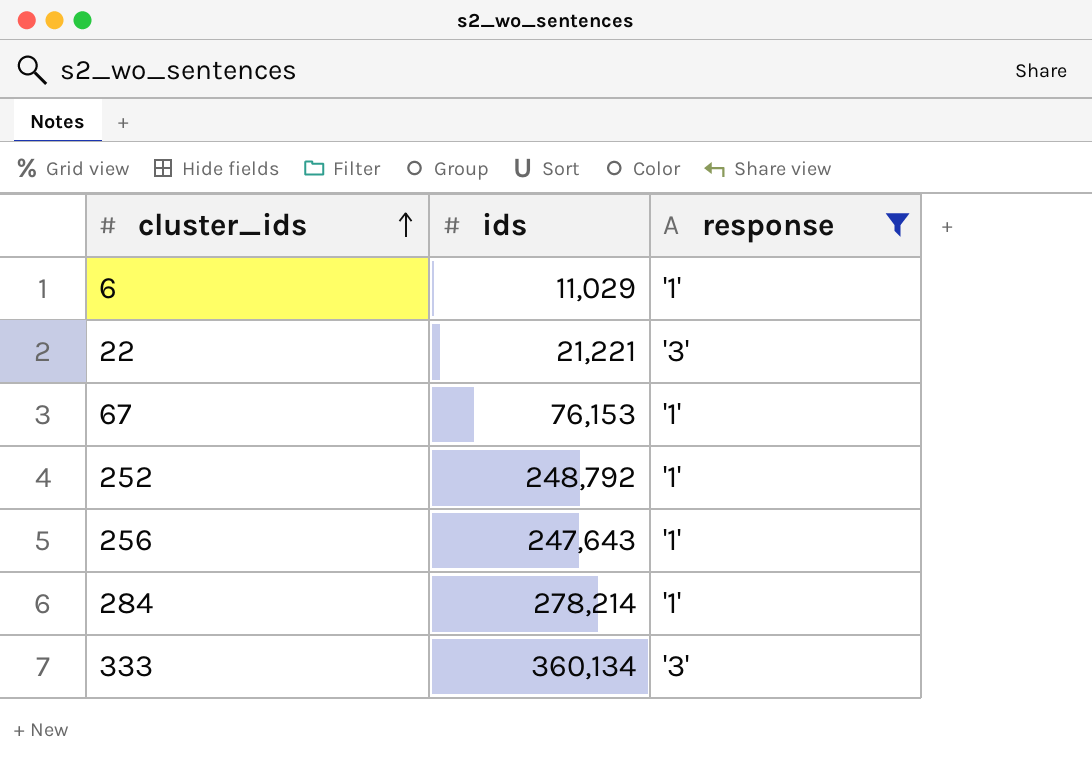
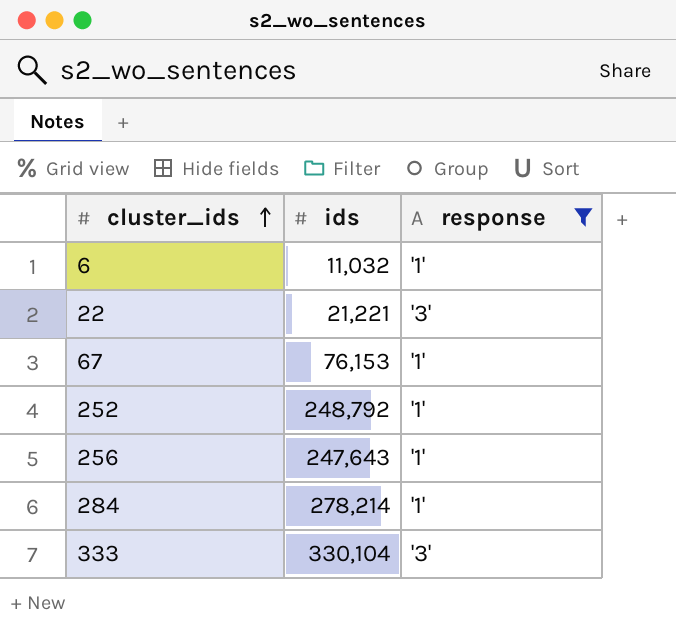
6 | ids: 11,029 -> 11,032
333 | ids: 360,134 -> 330,104

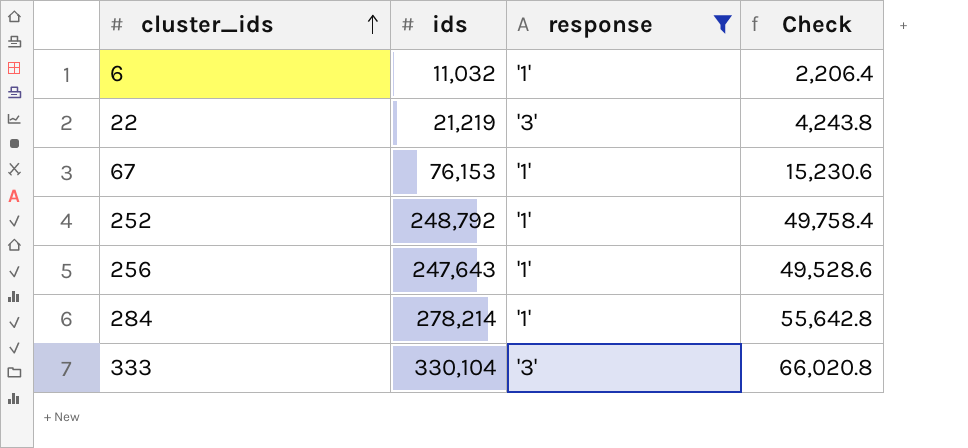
column Check | formula: none -> [ids] * 0.2
22 | ids: 21,221 -> 21,219

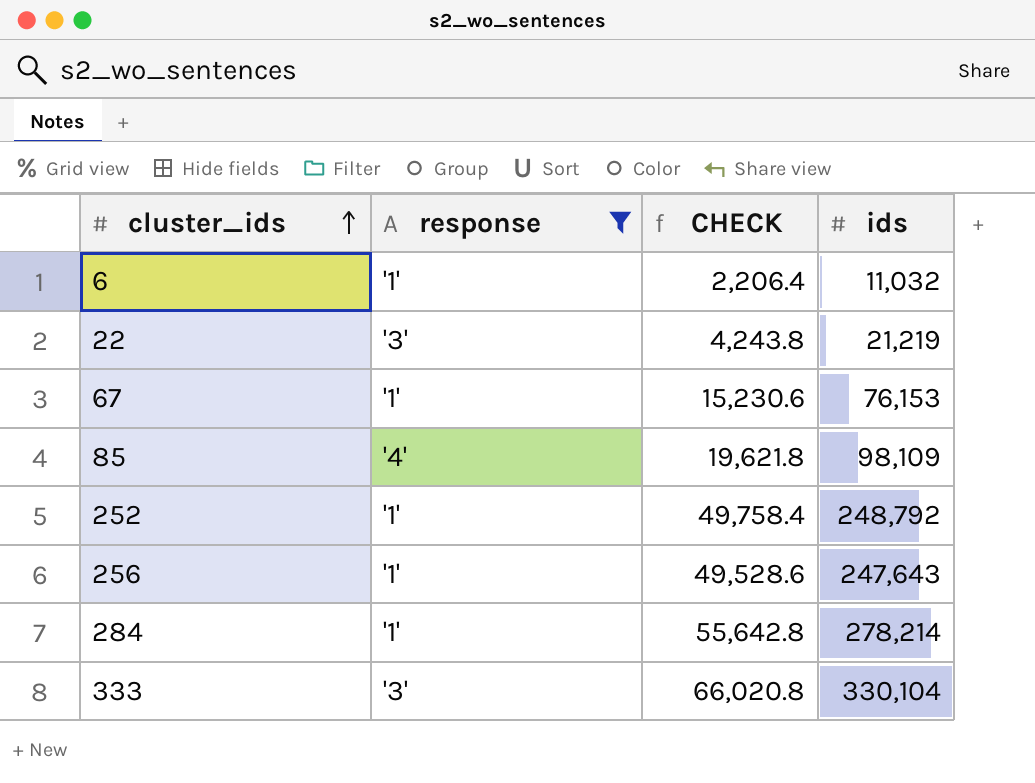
column name: Check -> CHECK
column ids | position: 2 -> 4
row 85: none -> '4' | 19,621.8 | 98,109

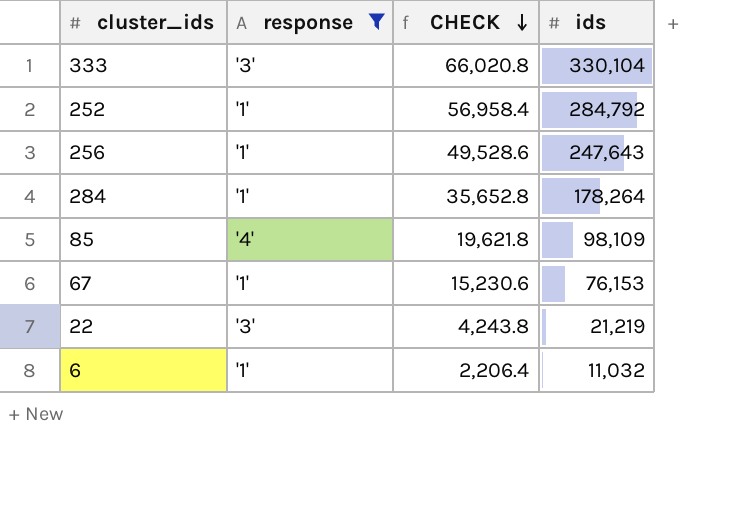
row order: cluster_ids ascending -> CHECK descending
252 | CHECK: 49,758.4 -> 56,958.4
252 | ids: 248,792 -> 284,792
284 | CHECK: 55,642.8 -> 35,652.8
284 | ids: 278,214 -> 178,264

